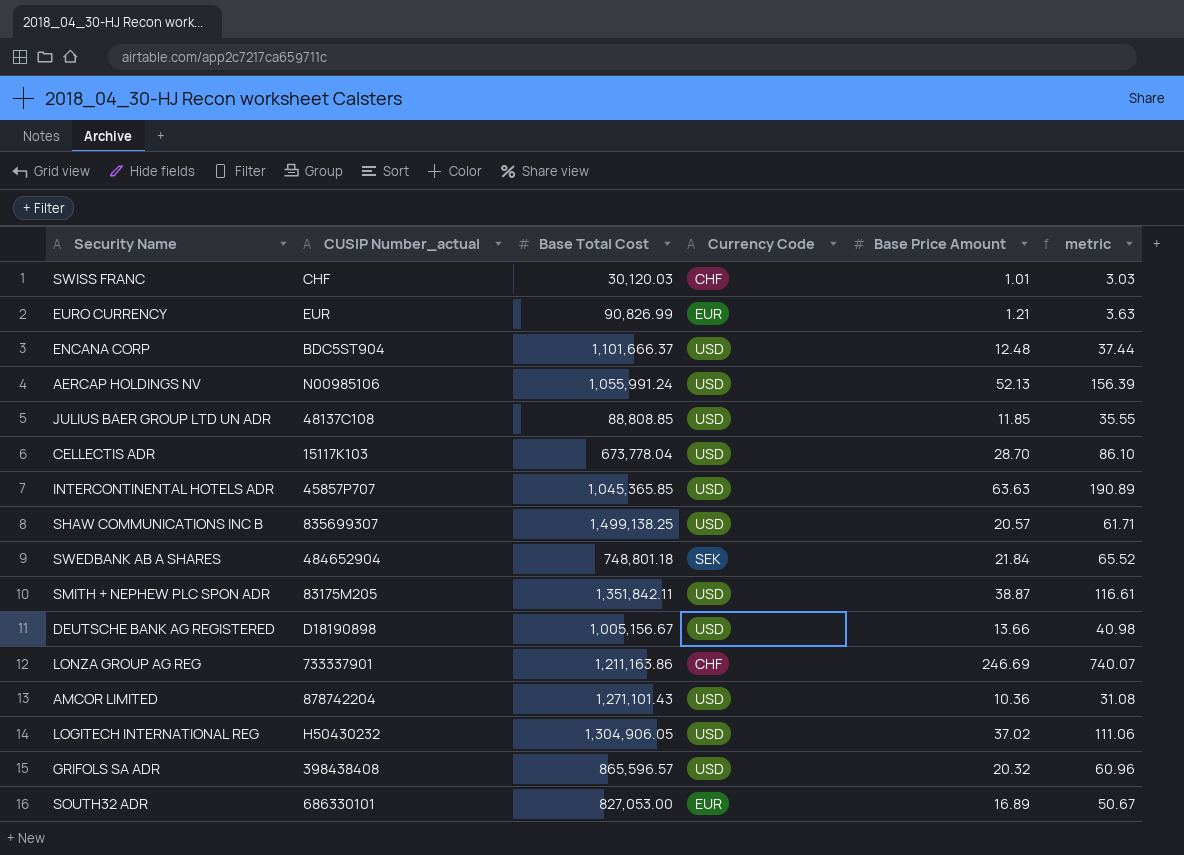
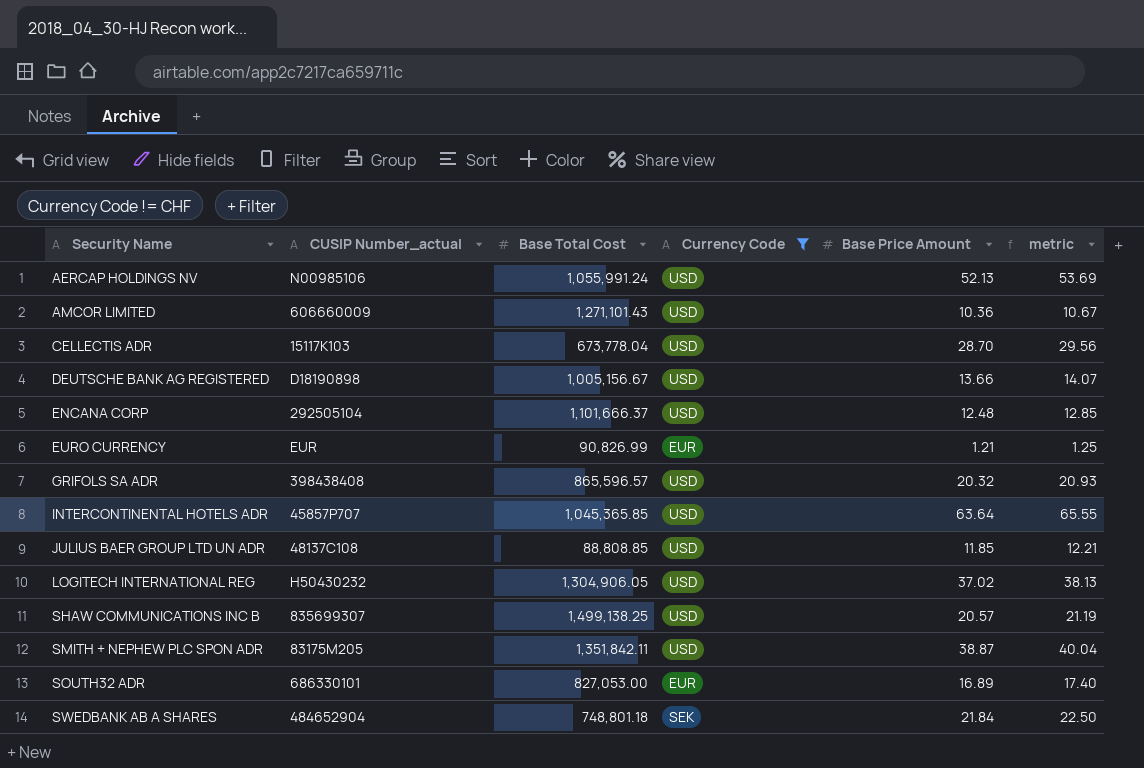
filter: none -> Currency Code != CHF
row order: none -> Security Name ascending
column metric | formula: [Base Price Amount] * 3 -> [Base Price Amount] * 1.03
AMCOR LIMITED | CUSIP Number_actual: 878742204 -> 606660009
ENCANA CORP | CUSIP Number_actual: BDC5ST904 -> 292505104
INTERCONTINENTAL HOTELS ADR | Base Price Amount: 63.63 -> 63.64

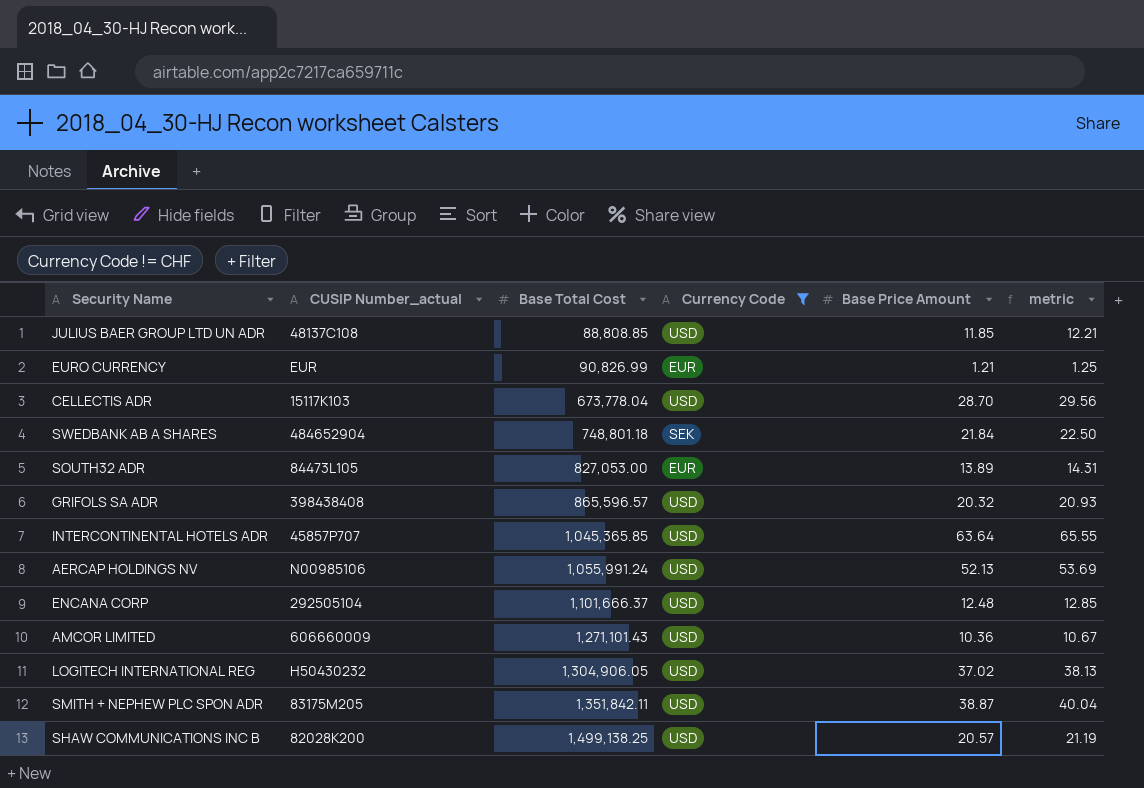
row order: Security Name ascending -> Base Total Cost ascending
row DEUTSCHE BANK AG REGISTERED: D18190898 | 1,005,156.67 | USD | 13.66 | 14.07 -> none
SOUTH32 ADR | CUSIP Number_actual: 686330101 -> 84473L105
SOUTH32 ADR | Base Price Amount: 16.89 -> 13.89
SOUTH32 ADR | metric: 17.40 -> 14.31
SHAW COMMUNICATIONS INC B | CUSIP Number_actual: 835699307 -> 82028K200

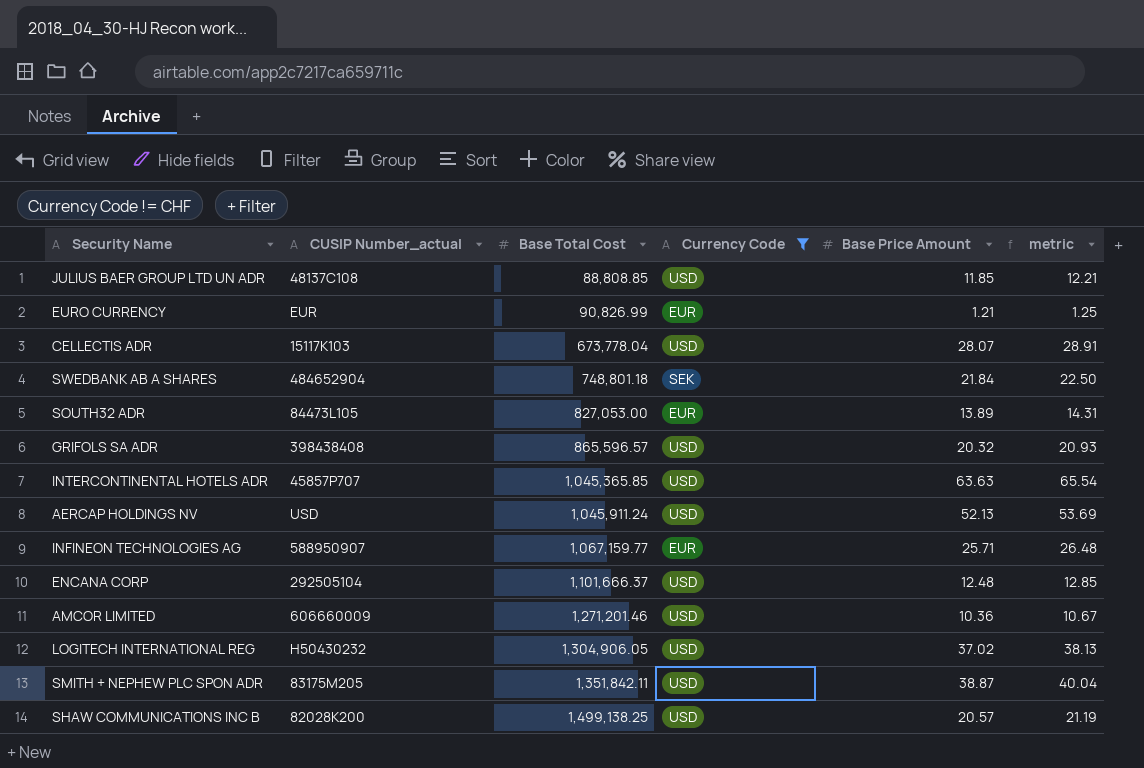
CELLECTIS ADR | Base Price Amount: 28.70 -> 28.07
CELLECTIS ADR | metric: 29.56 -> 28.91
INTERCONTINENTAL HOTELS ADR | Base Price Amount: 63.64 -> 63.63
INTERCONTINENTAL HOTELS ADR | metric: 65.55 -> 65.54
AERCAP HOLDINGS NV | CUSIP Number_actual: N00985106 -> USD
AERCAP HOLDINGS NV | Base Total Cost: 1,055,991.24 -> 1,045,911.24
row INFINEON TECHNOLOGIES AG: none -> 588950907 | 1,067,159.77 | EUR | 25.71 | 26.48
AMCOR LIMITED | Base Total Cost: 1,271,101.43 -> 1,271,201.46

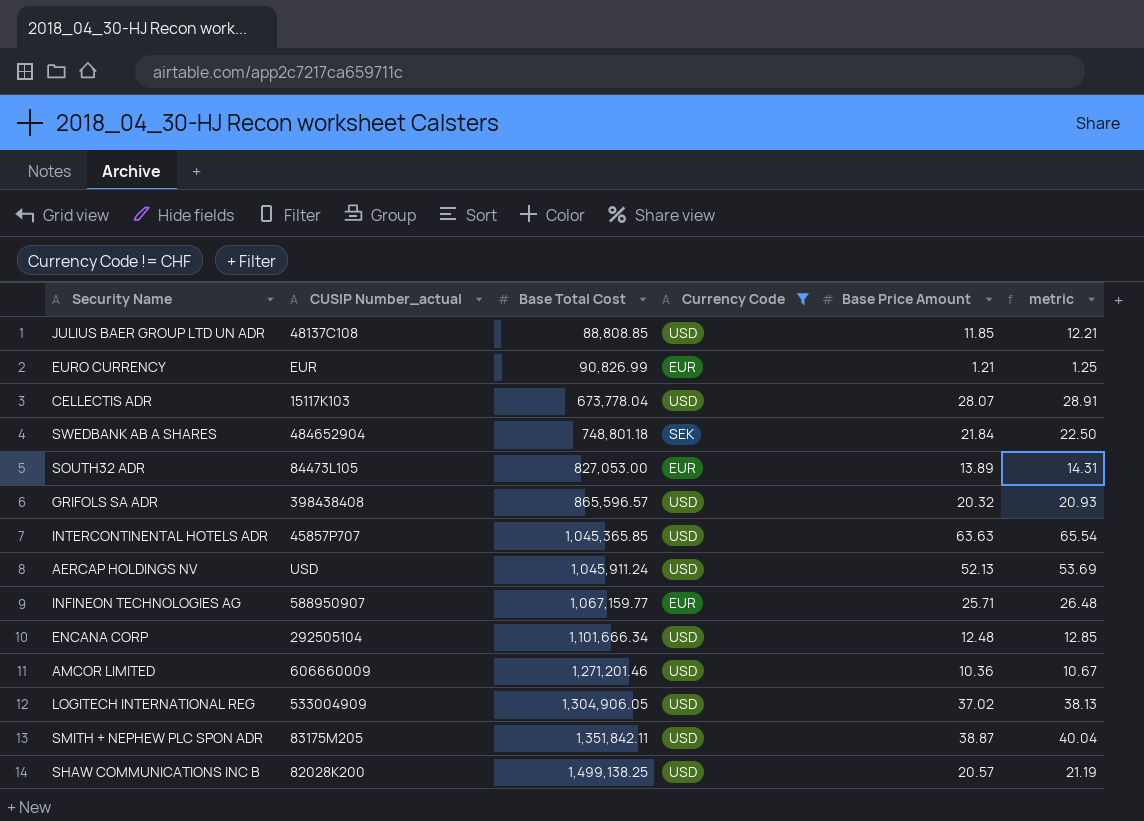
ENCANA CORP | Base Total Cost: 1,101,666.37 -> 1,101,666.34
LOGITECH INTERNATIONAL REG | CUSIP Number_actual: H50430232 -> 533004909

